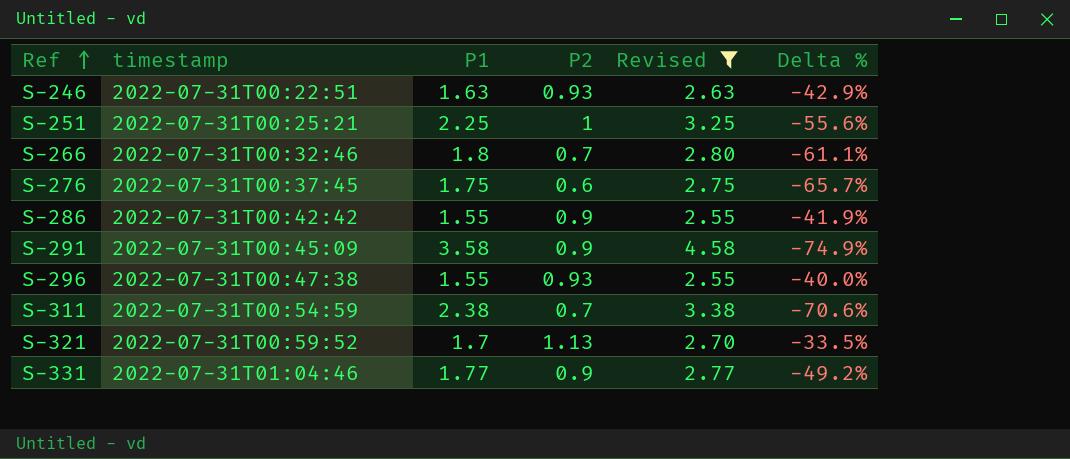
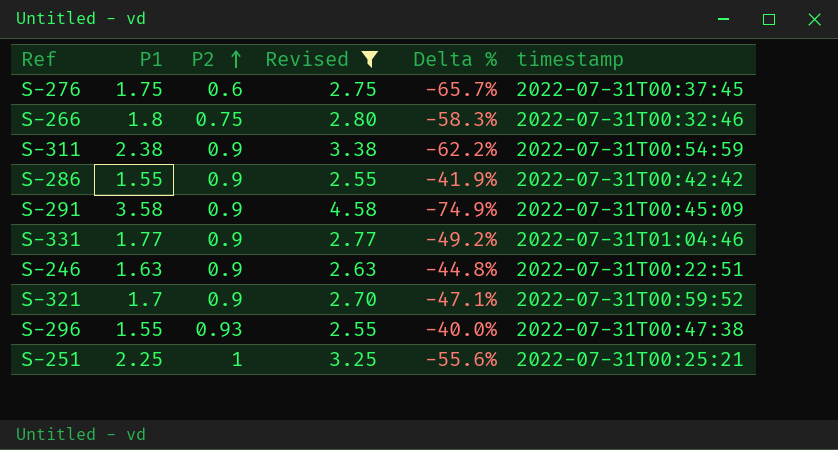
row order: Ref ascending -> P2 ascending
column timestamp | position: 2 -> 6
S-266 | P2: 0.7 -> 0.75
S-266 | Delta %: -61.1% -> -58.3%
S-311 | P2: 0.7 -> 0.9
S-311 | Delta %: -70.6% -> -62.2%
S-246 | P2: 0.93 -> 0.9
S-246 | Delta %: -42.9% -> -44.8%
S-321 | P2: 1.13 -> 0.9
S-321 | Delta %: -33.5% -> -47.1%

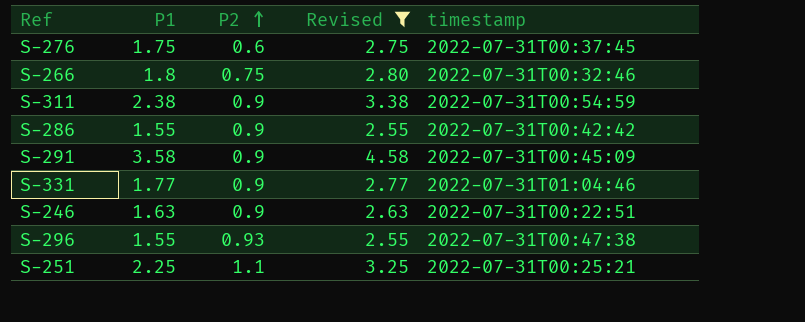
column Delta % | formula: ([P2] - [P1]) / [P1] -> none
row S-321: 1.7 | 0.9 | 2.70 | -47.1% | 2022-07-31T00:59:52 -> none
S-251 | P2: 1 -> 1.1

